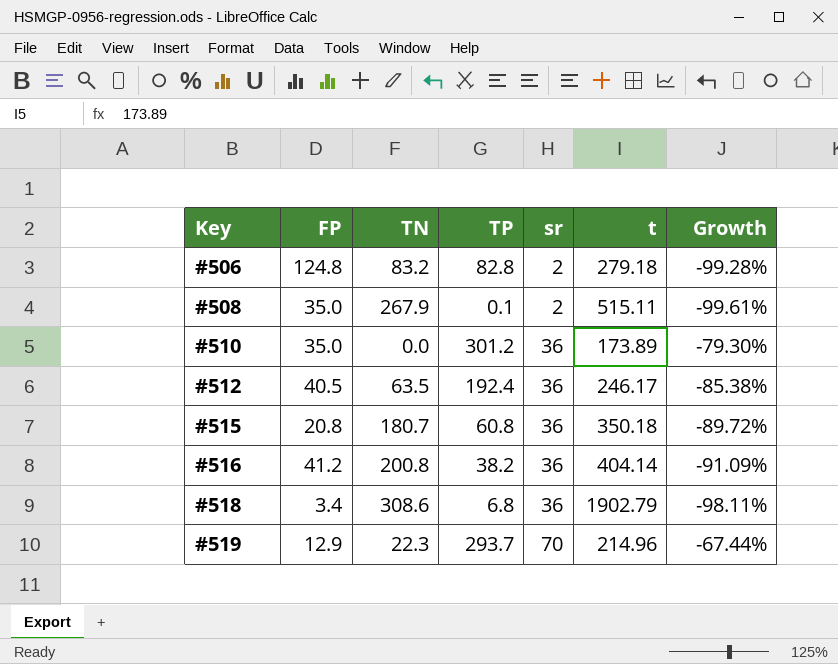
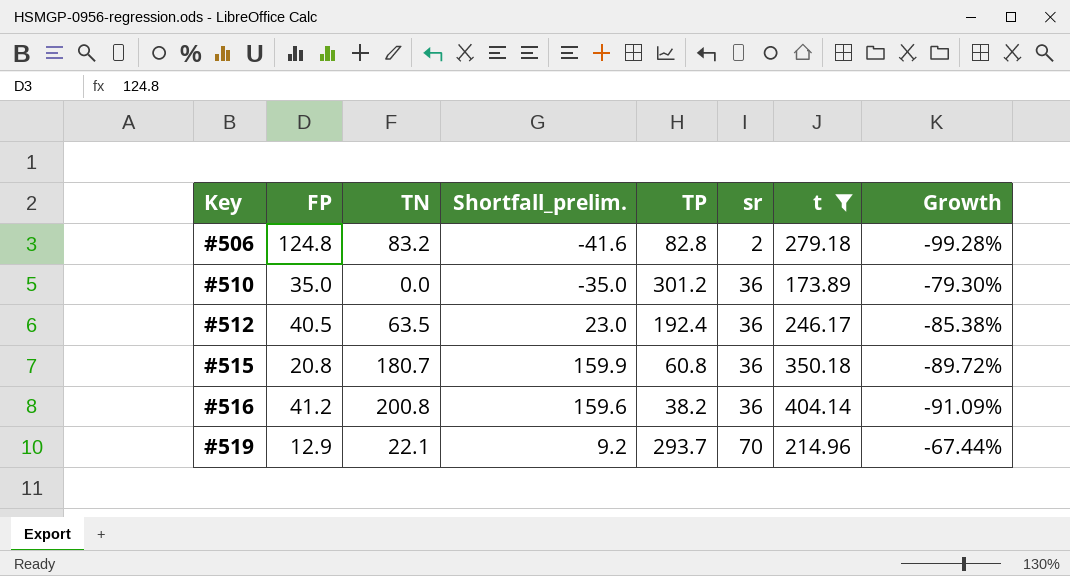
filter: none -> t <= 404.14
column Shortfall_prelim. | formula: none -> [TN] - [FP]
#519 | TN: 22.3 -> 22.1

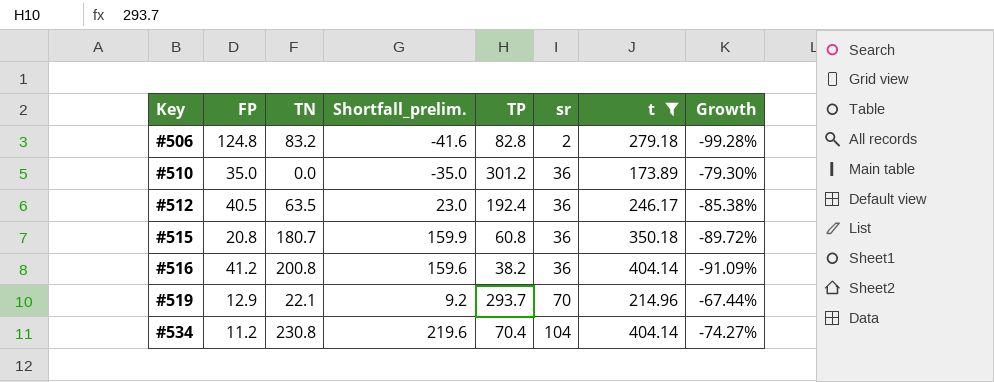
row #534: none -> 11.2 | 230.8 | 219.6 | 70.4 | 104 | 404.14 | -74.27%

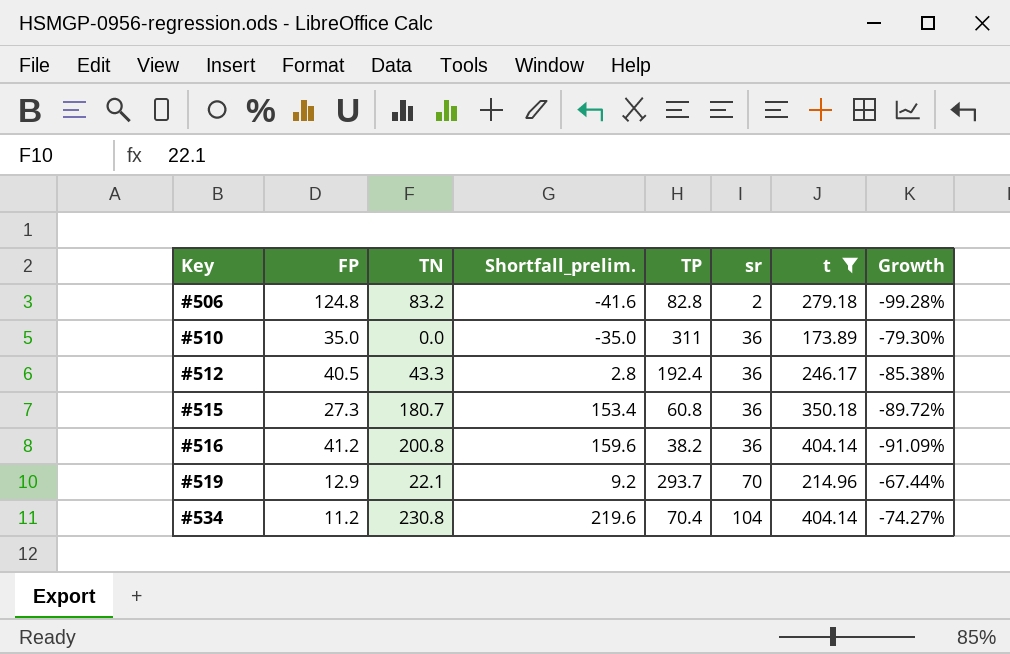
#510 | TP: 301.2 -> 311
#512 | TN: 63.5 -> 43.3
#512 | Shortfall_prelim.: 23.0 -> 2.8
#515 | FP: 20.8 -> 27.3
#515 | Shortfall_prelim.: 159.9 -> 153.4

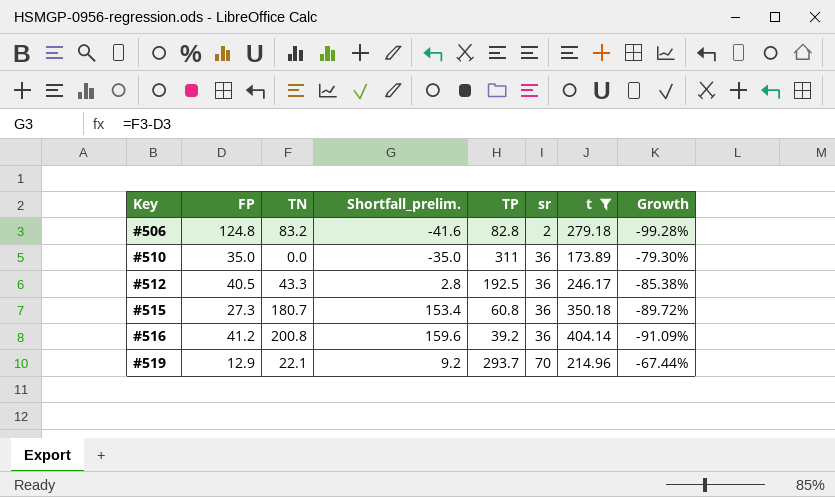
row #534: 11.2 | 230.8 | 219.6 | 70.4 | 104 | 404.14 | -74.27% -> none
#512 | TP: 192.4 -> 192.5
#516 | TP: 38.2 -> 39.2

